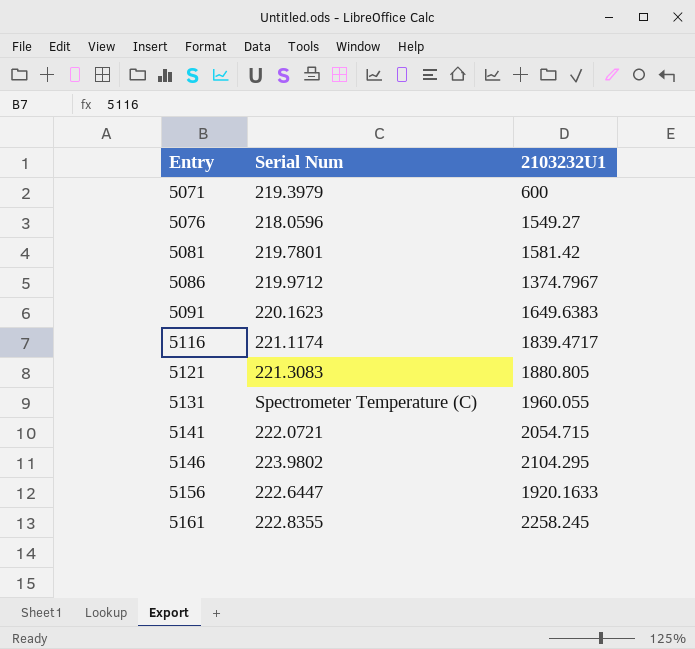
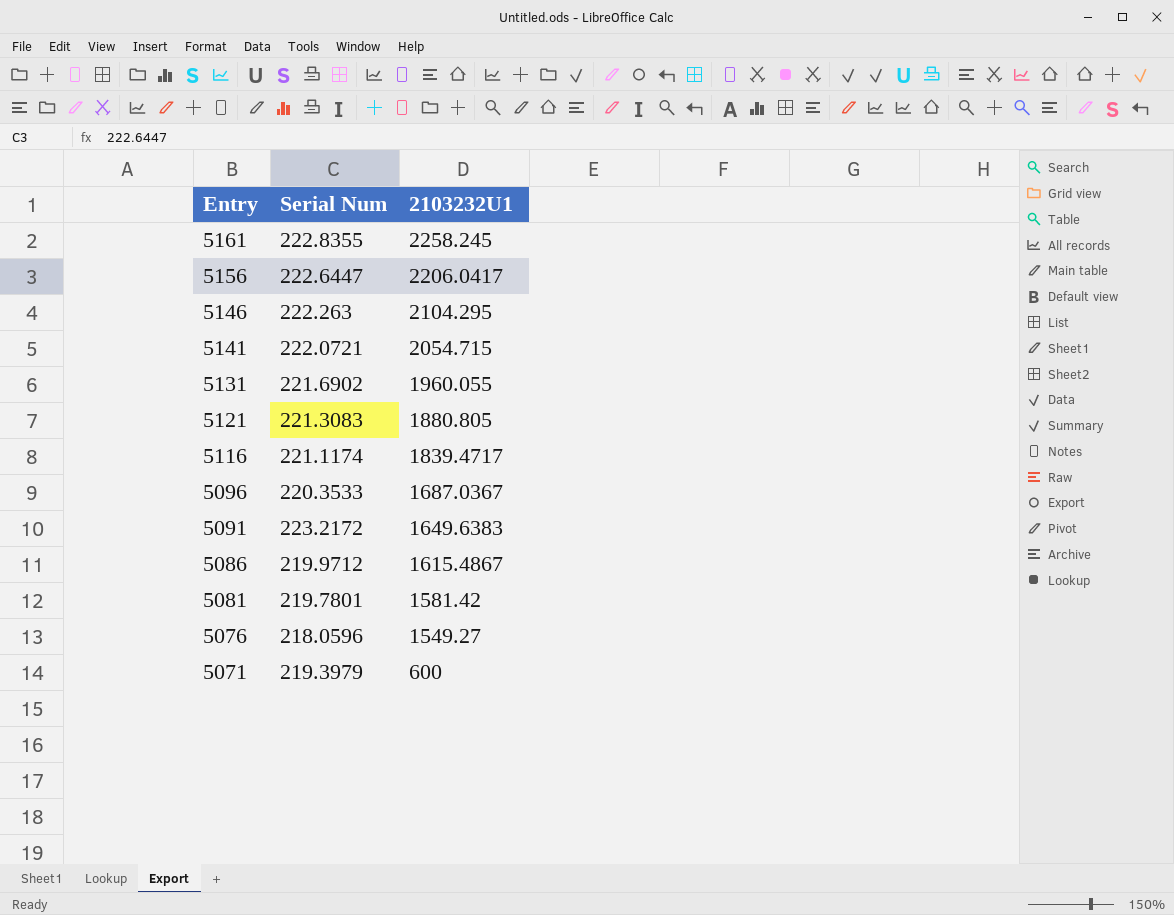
row order: Entry ascending -> Entry descending
5156 | 2103232U1: 1920.1633 -> 2206.0417
5146 | Serial Num: 223.9802 -> 222.263
5131 | Serial Num: Spectrometer Temperature (C) -> 221.6902
row 5096: none -> 220.3533 | 1687.0367
5091 | Serial Num: 220.1623 -> 223.2172
5086 | 2103232U1: 1374.7967 -> 1615.4867

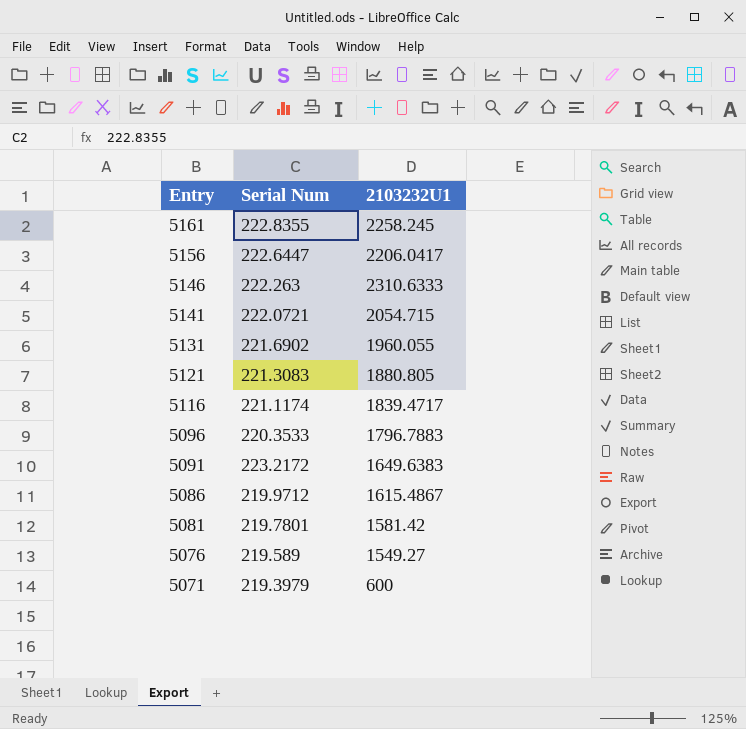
5146 | 2103232U1: 2104.295 -> 2310.6333
5096 | 2103232U1: 1687.0367 -> 1796.7883
5076 | Serial Num: 218.0596 -> 219.589

